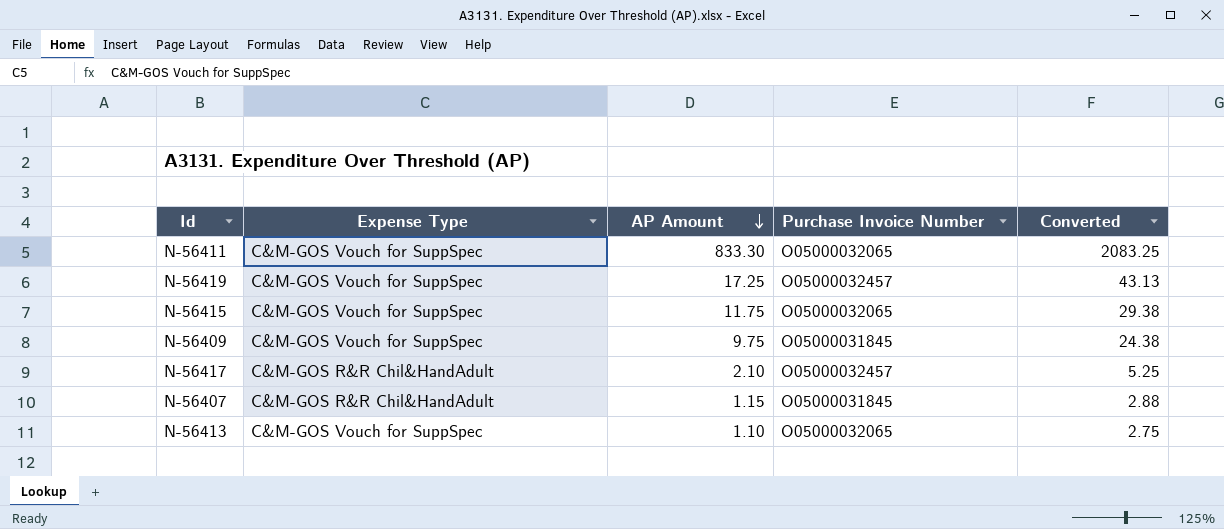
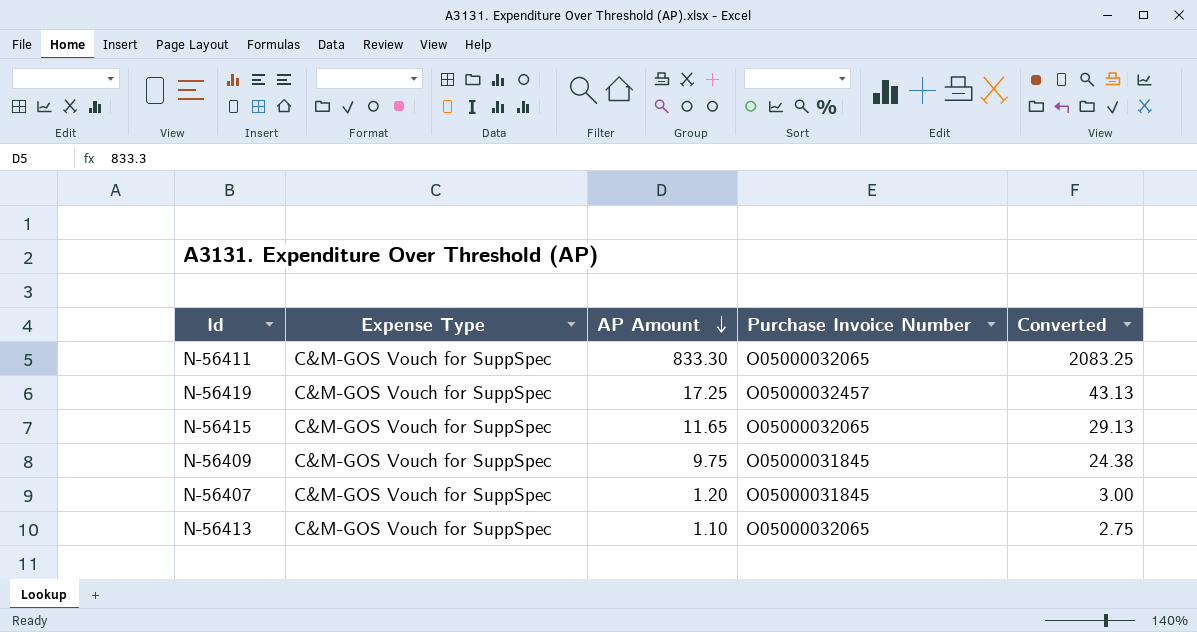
row N-56417: C&M-GOS R&R Chil&HandAdult | 2.10 | O05000032457 | 5.25 -> none
N-56415 | AP Amount: 11.75 -> 11.65
N-56415 | Converted: 29.38 -> 29.13
N-56407 | Expense Type: C&M-GOS R&R Chil&HandAdult -> C&M-GOS Vouch for SuppSpec
N-56407 | AP Amount: 1.15 -> 1.20
N-56407 | Converted: 2.88 -> 3.00

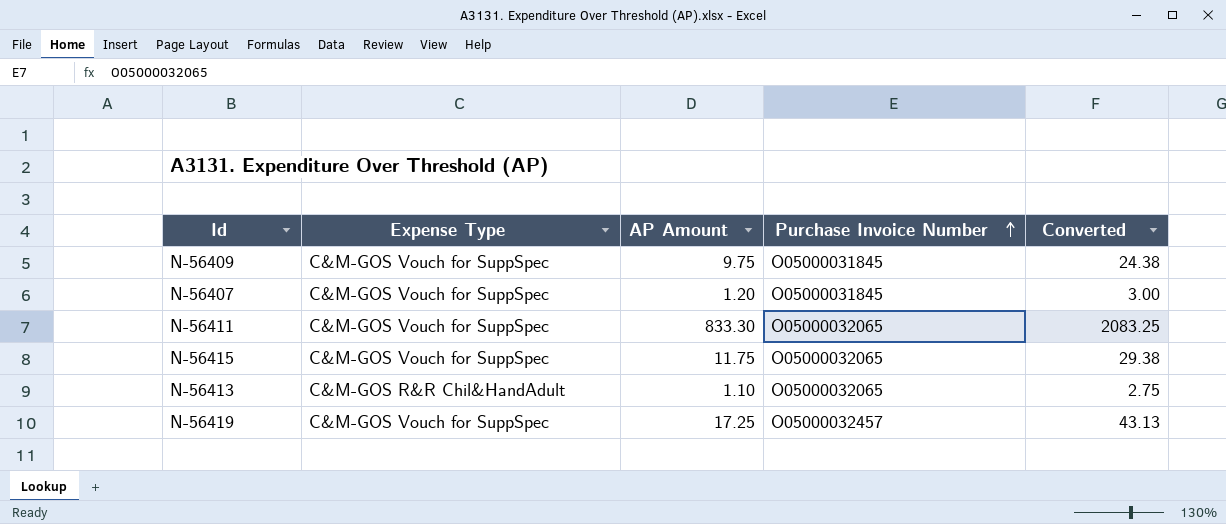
row order: AP Amount descending -> Purchase Invoice Number ascending
N-56415 | AP Amount: 11.65 -> 11.75
N-56415 | Converted: 29.13 -> 29.38
N-56413 | Expense Type: C&M-GOS Vouch for SuppSpec -> C&M-GOS R&R Chil&HandAdult

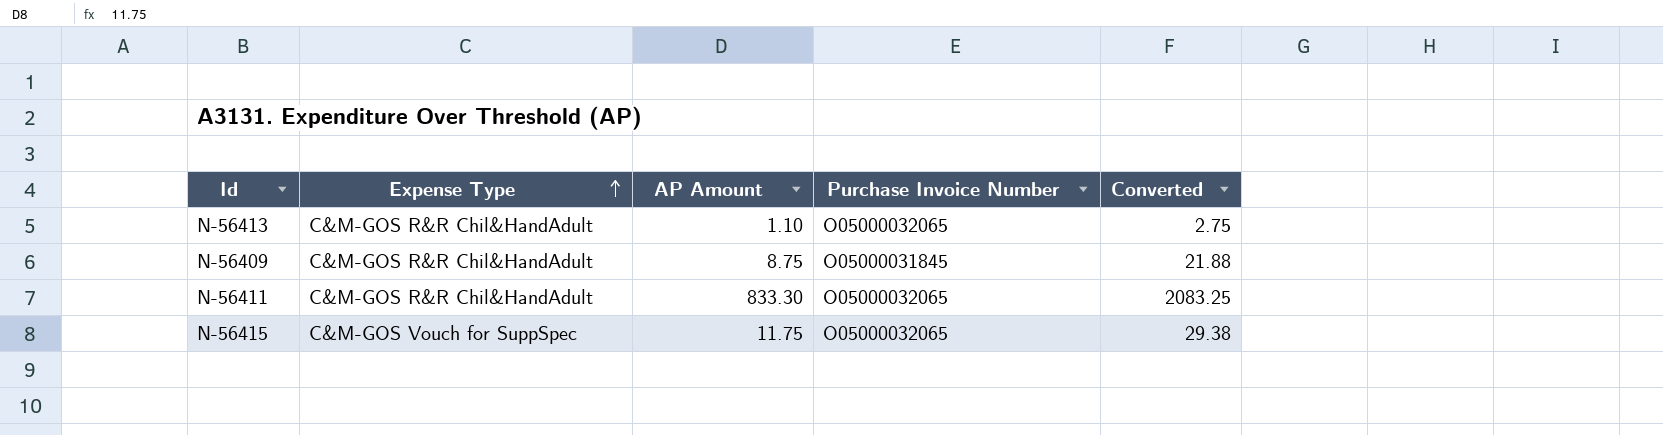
row order: Purchase Invoice Number ascending -> Expense Type ascending
row N-56407: C&M-GOS Vouch for SuppSpec | 1.20 | O05000031845 | 3.00 -> none
row N-56419: C&M-GOS Vouch for SuppSpec | 17.25 | O05000032457 | 43.13 -> none
N-56409 | Expense Type: C&M-GOS Vouch for SuppSpec -> C&M-GOS R&R Chil&HandAdult
N-56409 | AP Amount: 9.75 -> 8.75
N-56409 | Converted: 24.38 -> 21.88
N-56411 | Expense Type: C&M-GOS Vouch for SuppSpec -> C&M-GOS R&R Chil&HandAdult

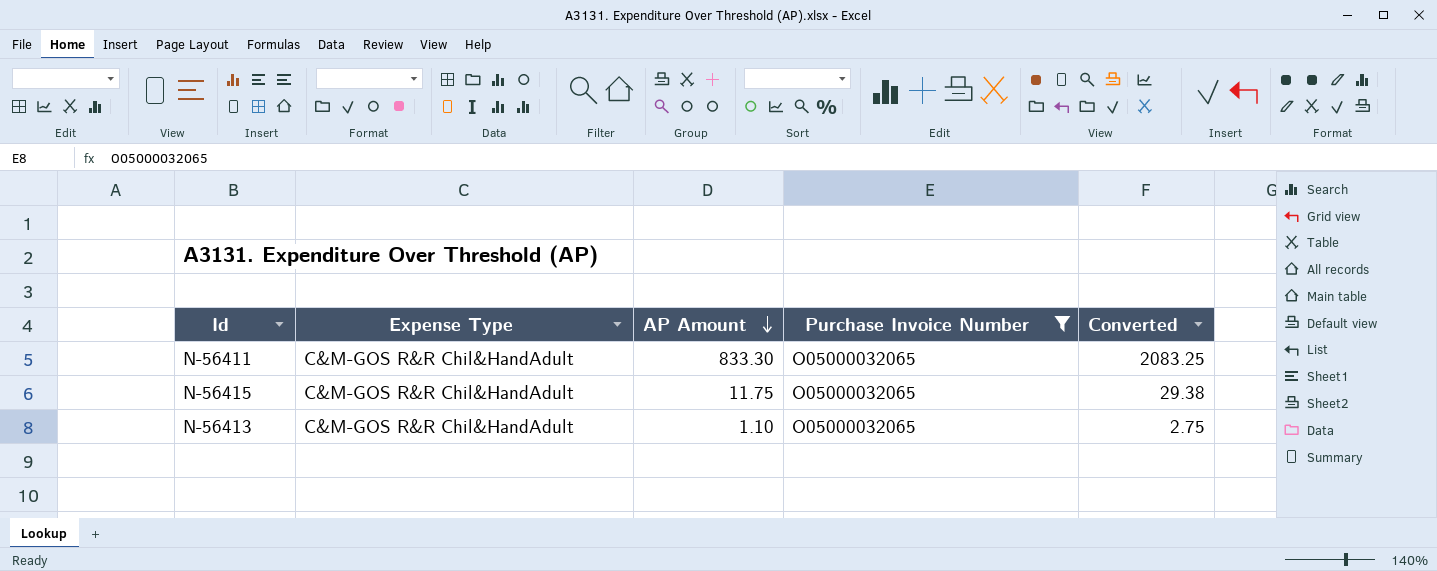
filter: none -> Purchase Invoice Number = O05000032065
row order: Expense Type ascending -> AP Amount descending
N-56415 | Expense Type: C&M-GOS Vouch for SuppSpec -> C&M-GOS R&R Chil&HandAdult

